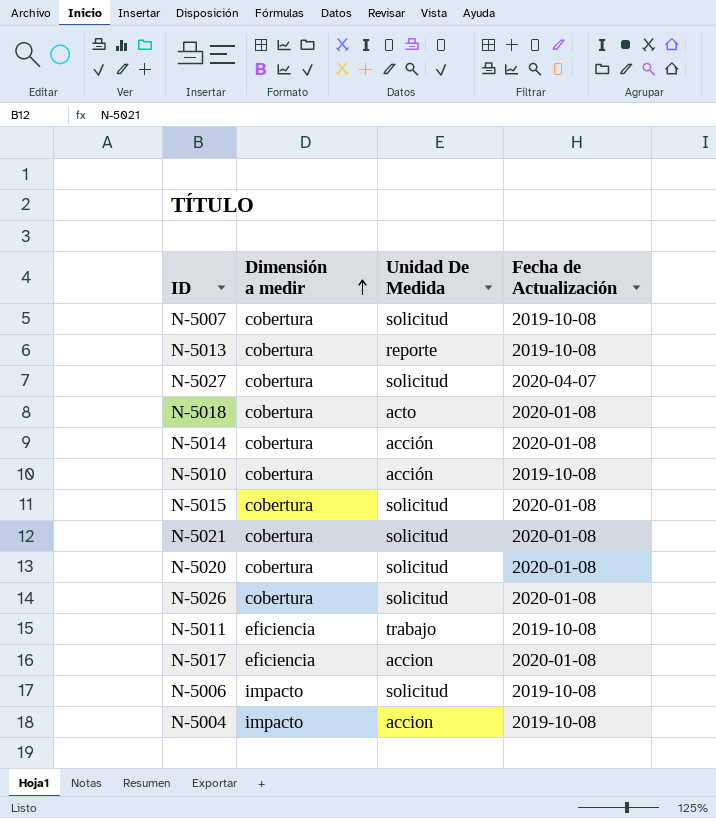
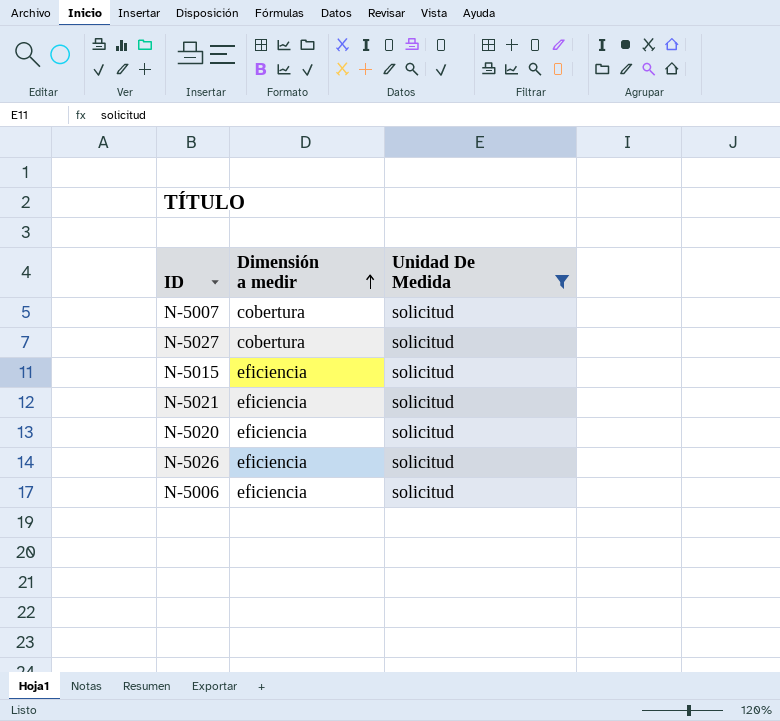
filter: none -> Unidad De Medida = solicitud
column Fecha de Actualización | position: 4 -> none
N-5015 | Dimensión a medir: cobertura -> eficiencia
N-5021 | Dimensión a medir: cobertura -> eficiencia
N-5020 | Dimensión a medir: cobertura -> eficiencia
N-5026 | Dimensión a medir: cobertura -> eficiencia
N-5006 | Dimensión a medir: impacto -> eficiencia

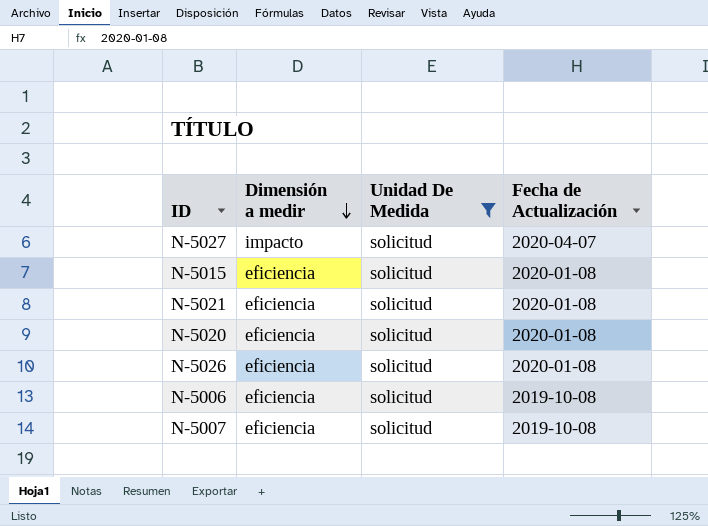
row order: Dimensión a medir ascending -> Dimensión a medir descending
column Fecha de Actualización | position: none -> 4
N-5027 | Dimensión a medir: cobertura -> impacto
N-5007 | Dimensión a medir: cobertura -> eficiencia

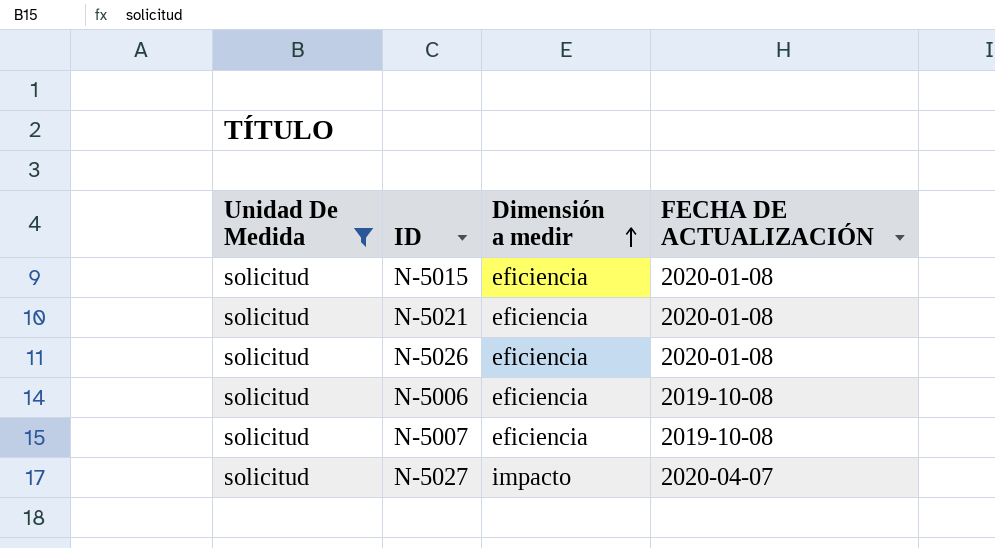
row order: Dimensión a medir descending -> Dimensión a medir ascending
column Unidad De Medida | position: 3 -> 1
column name: Fecha de Actualización -> FECHA DE ACTUALIZACIÓN
row N-5020: eficiencia | solicitud | 2020-01-08 -> none

